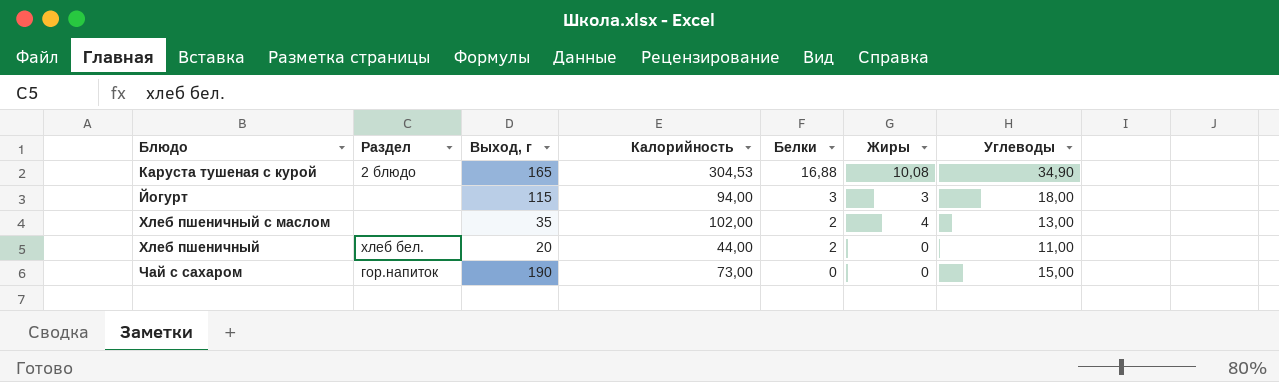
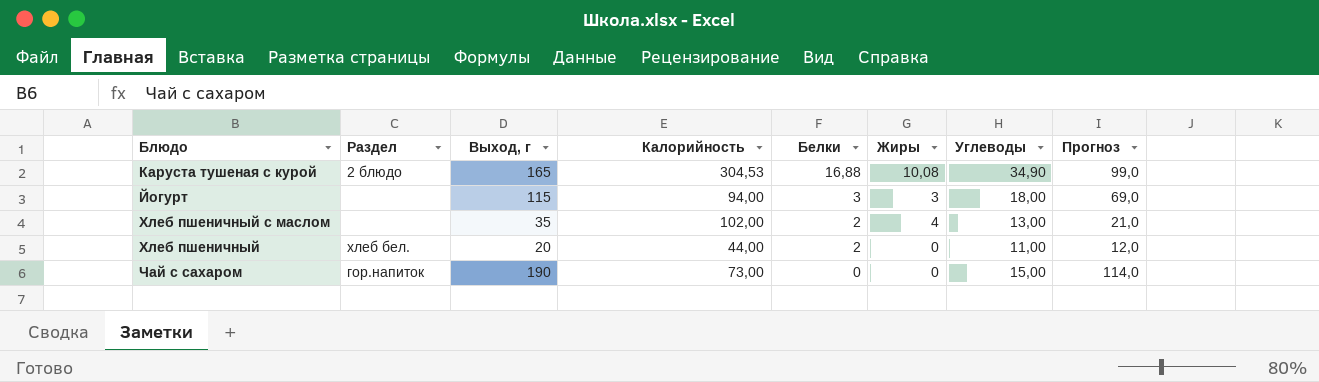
column Прогноз | formula: none -> [Выход, г] * 0,6

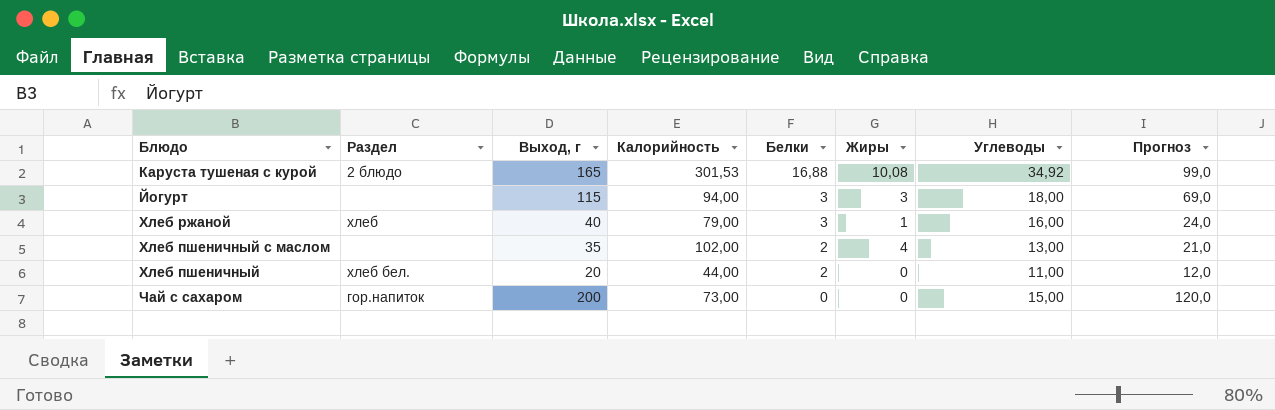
Каруста тушеная с курой | Калорийность: 304,53 -> 301,53
Каруста тушеная с курой | Углеводы: 34,90 -> 34,92
row Хлеб ржаной: none -> хлеб | 40 | 79,00 | 3 | 1 | 16,00 | 24,0
Чай с сахаром | Выход, г: 190 -> 200
Чай с сахаром | Прогноз: 114,0 -> 120,0

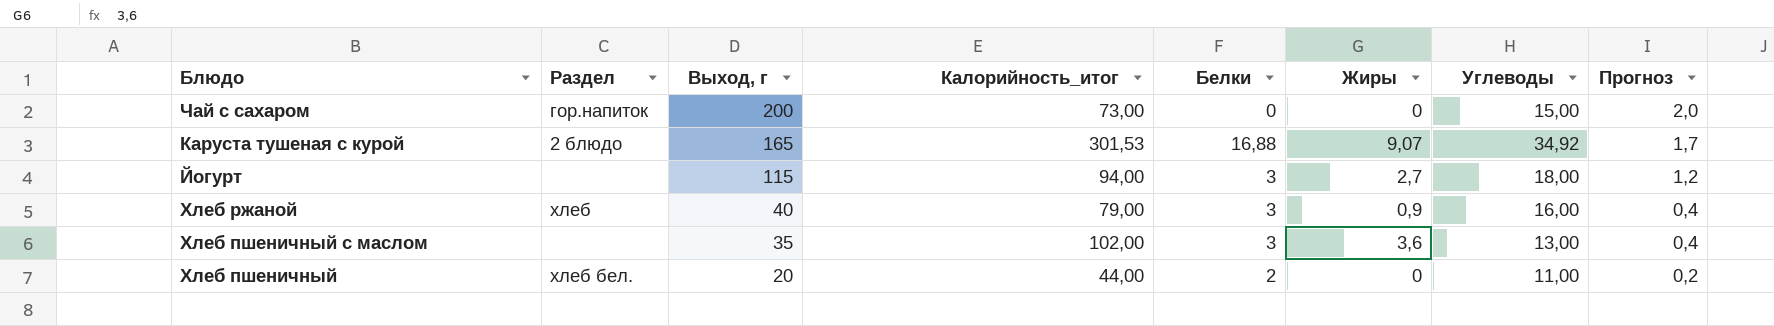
row order: Белки descending -> Выход, г descending
column name: Калорийность -> Калорийность_итог
column Прогноз | formula: [Выход, г] * 0,6 -> [Выход, г] * 0,01
Каруста тушеная с курой | Жиры: 10,08 -> 9,07
Йогурт | Жиры: 3 -> 2,7
Хлеб ржаной | Жиры: 1 -> 0,9
Хлеб пшеничный с маслом | Белки: 2 -> 3
Хлеб пшеничный с маслом | Жиры: 4 -> 3,6

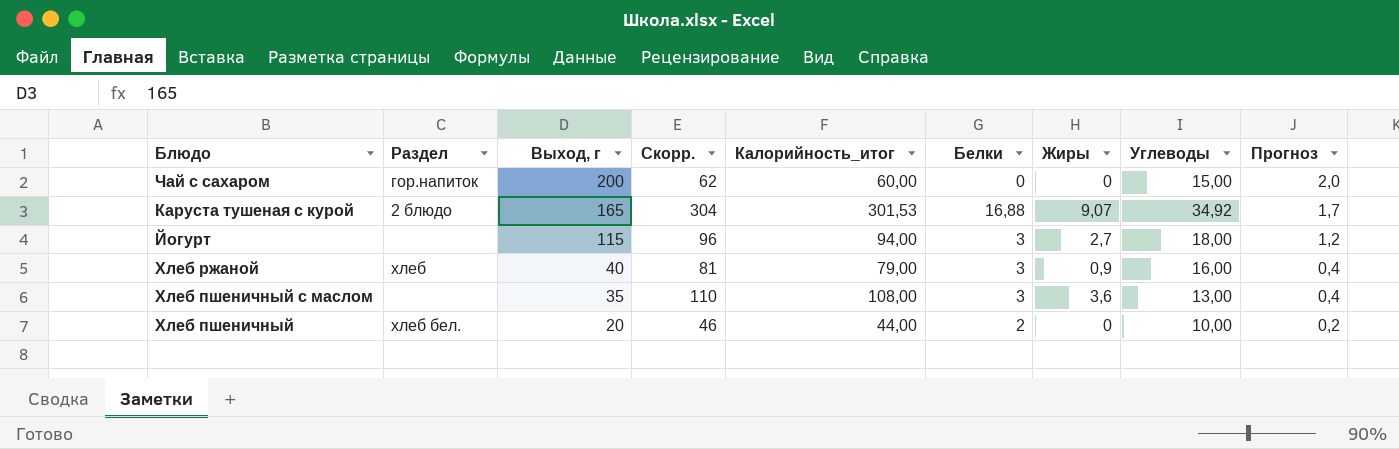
column Скорр. | formula: none -> [Калорийность_итог] + 2
Чай с сахаром | Калорийность_итог: 73,00 -> 60,00
Хлеб пшеничный с маслом | Калорийность_итог: 102,00 -> 108,00
Хлеб пшеничный | Углеводы: 11,00 -> 10,00

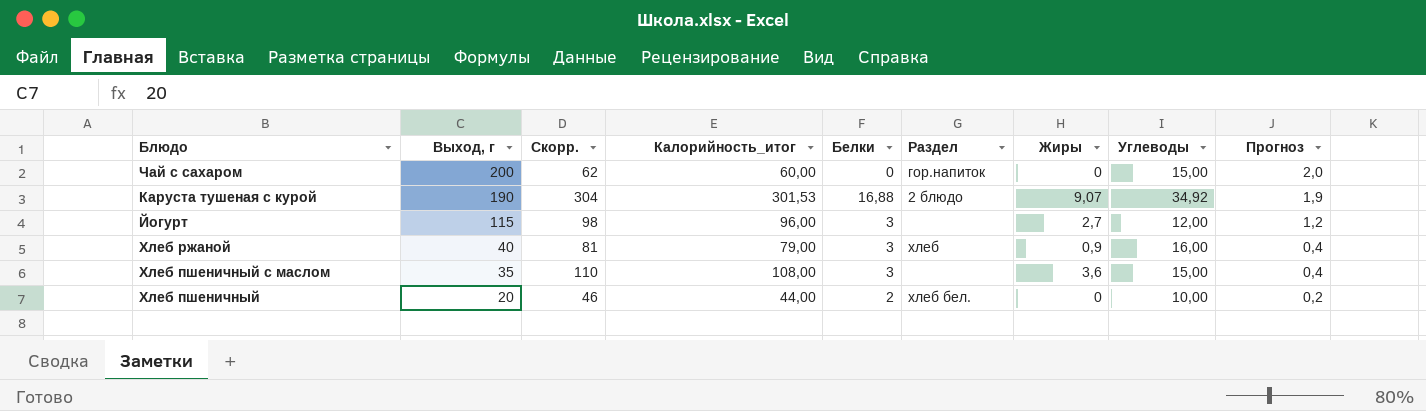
column Раздел | position: 2 -> 6
Каруста тушеная с курой | Выход, г: 165 -> 190
Каруста тушеная с курой | Прогноз: 1,7 -> 1,9
Йогурт | Скорр.: 96 -> 98
Йогурт | Калорийность_итог: 94,00 -> 96,00
Йогурт | Углеводы: 18,00 -> 12,00
Хлеб пшеничный с маслом | Углеводы: 13,00 -> 15,00

